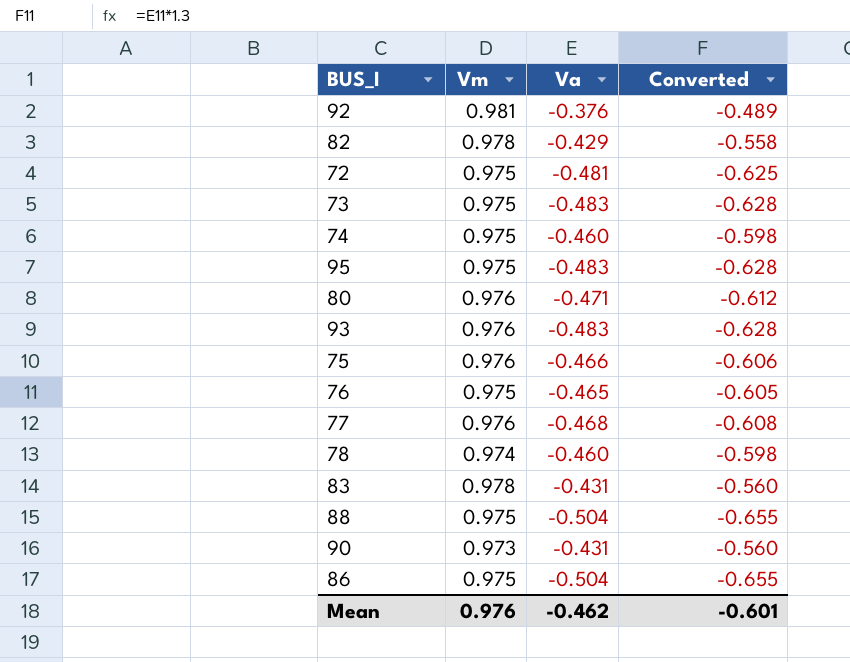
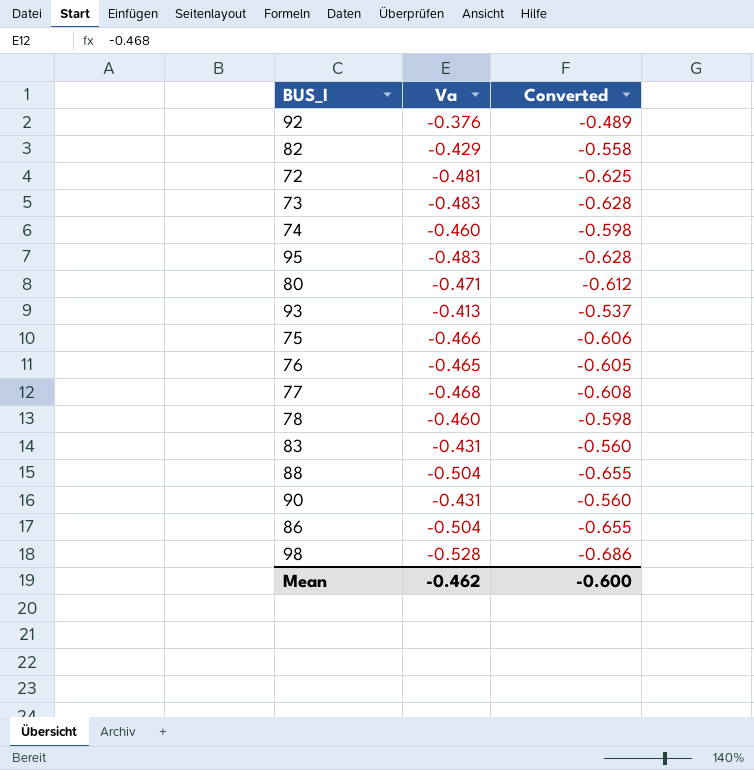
column Vm | position: 2 -> none
93 | Va: -0.483 -> -0.413
93 | Converted: -0.628 -> -0.537
row 98: none -> -0.528 | -0.686
Mean | Converted: -0.601 -> -0.600

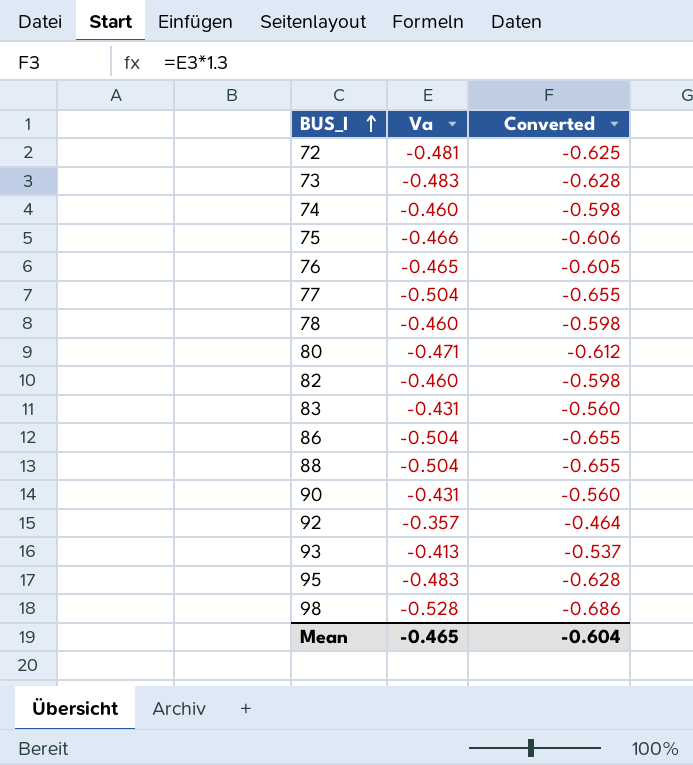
row order: none -> BUS_I ascending
77 | Va: -0.468 -> -0.504
77 | Converted: -0.608 -> -0.655
82 | Va: -0.429 -> -0.460
82 | Converted: -0.558 -> -0.598
92 | Va: -0.376 -> -0.357
92 | Converted: -0.489 -> -0.464
Mean | Va: -0.462 -> -0.465
Mean | Converted: -0.600 -> -0.604

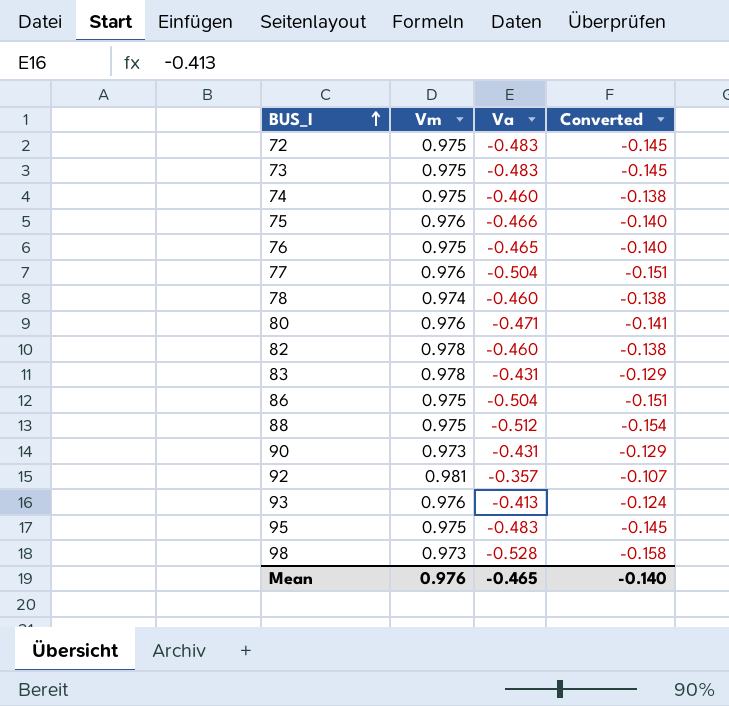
column Vm | position: none -> 2
column Converted | formula: [Va] * 1.3 -> [Va] * 0.3
72 | Va: -0.481 -> -0.483
88 | Va: -0.504 -> -0.512
Mean | Converted: -0.604 -> -0.140

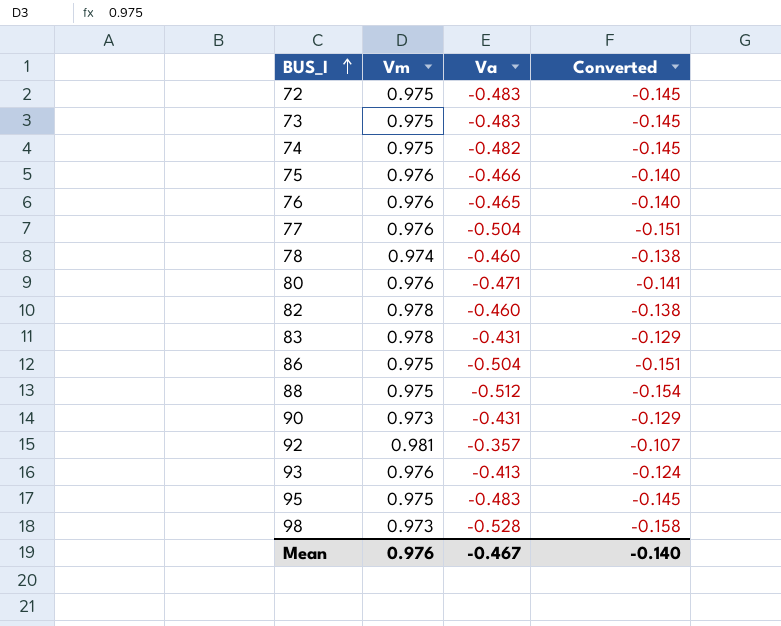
74 | Va: -0.460 -> -0.482
74 | Converted: -0.138 -> -0.145
76 | Vm: 0.975 -> 0.976
Mean | Va: -0.465 -> -0.467

